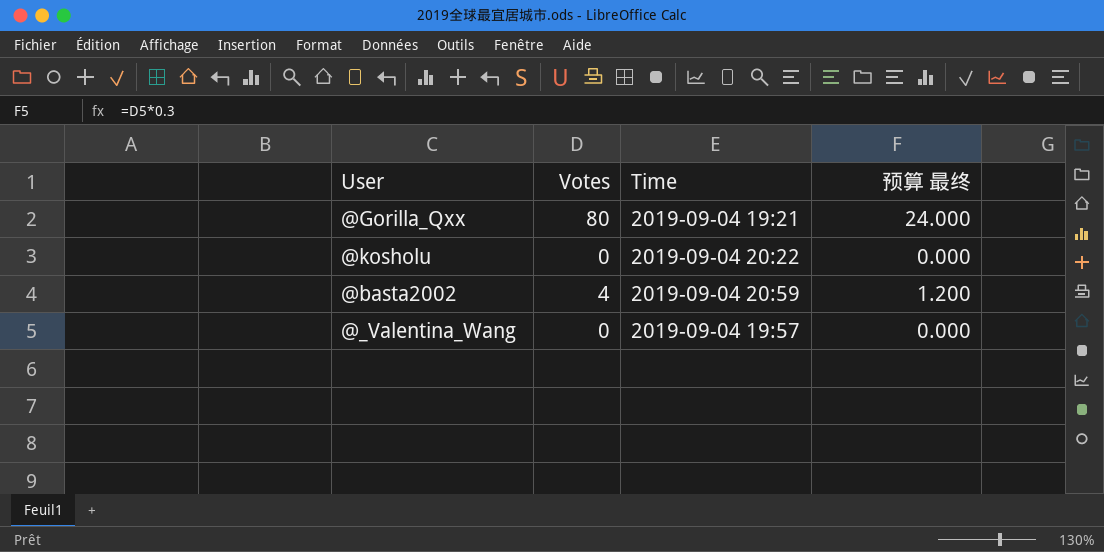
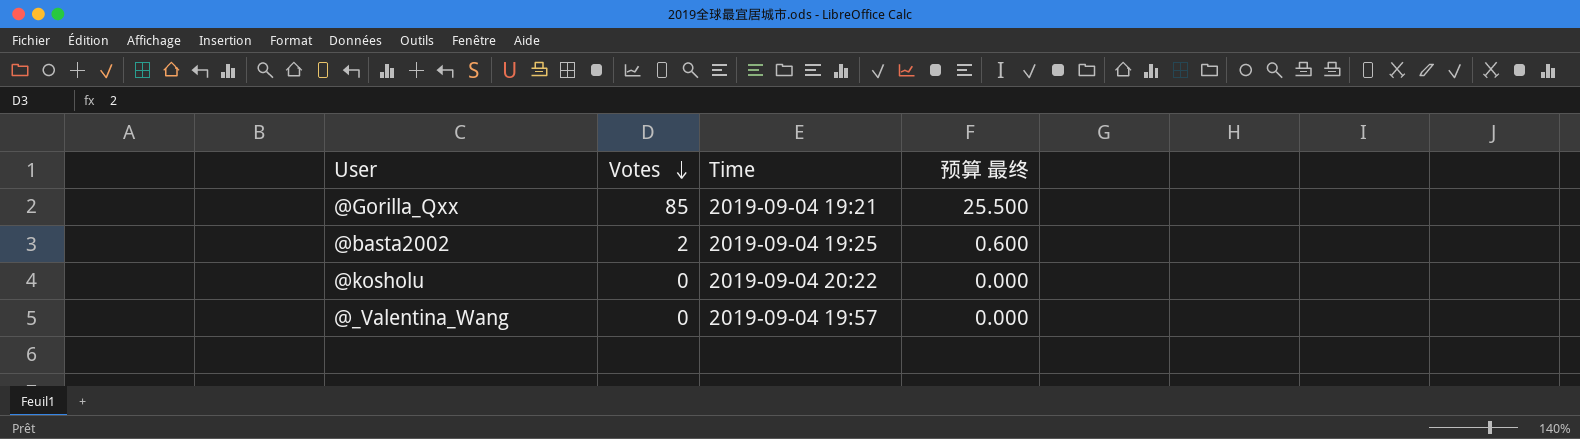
row order: none -> Votes descending
@Gorilla_Qxx | Votes: 80 -> 85
@Gorilla_Qxx | 预算 最终: 24.000 -> 25.500
@basta2002 | Votes: 4 -> 2
@basta2002 | Time: 2019-09-04 20:59 -> 2019-09-04 19:25
@basta2002 | 预算 最终: 1.200 -> 0.600

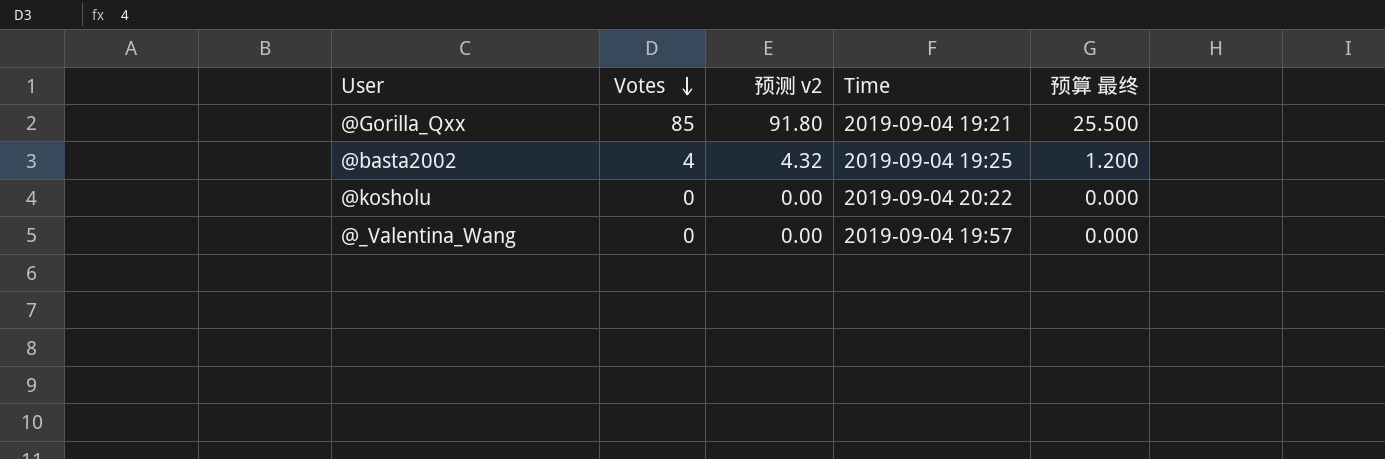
column 预测 v2 | formula: none -> [Votes] * 1.08
@basta2002 | Votes: 2 -> 4
@basta2002 | 预算 最终: 0.600 -> 1.200

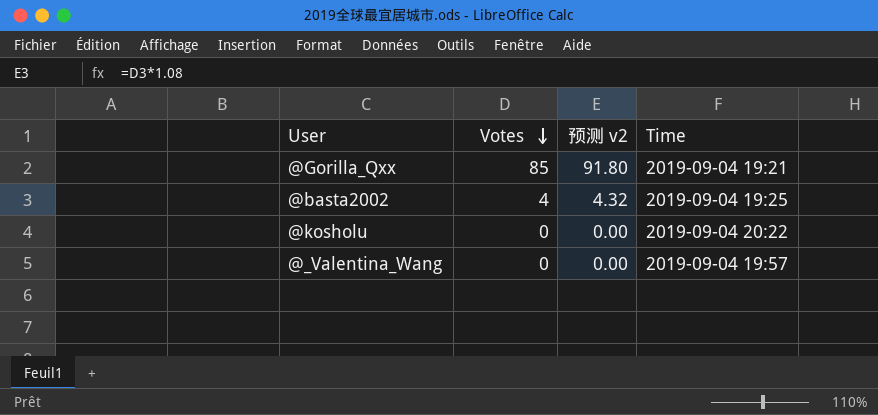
column 预算 最终 | formula: [Votes] * 0.3 -> none

